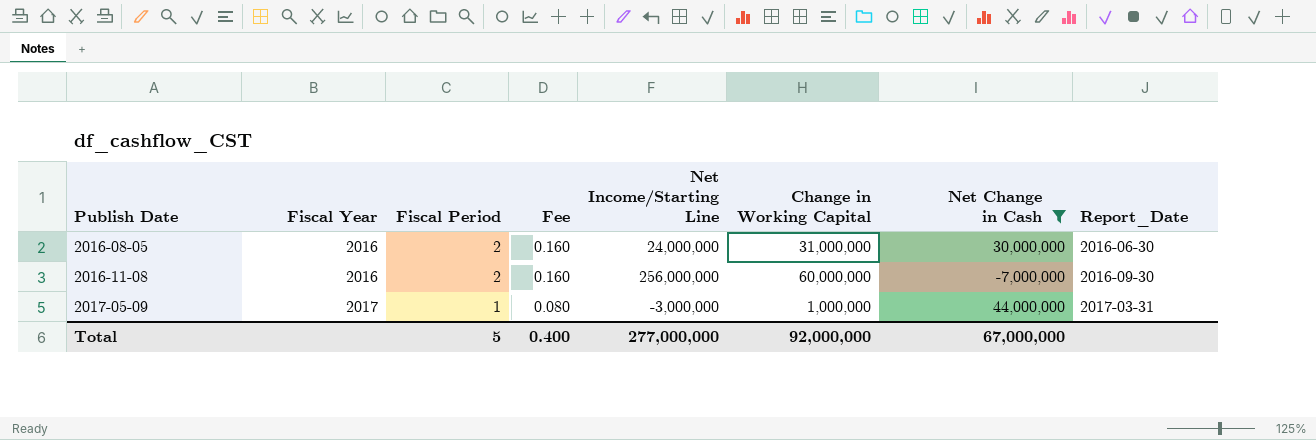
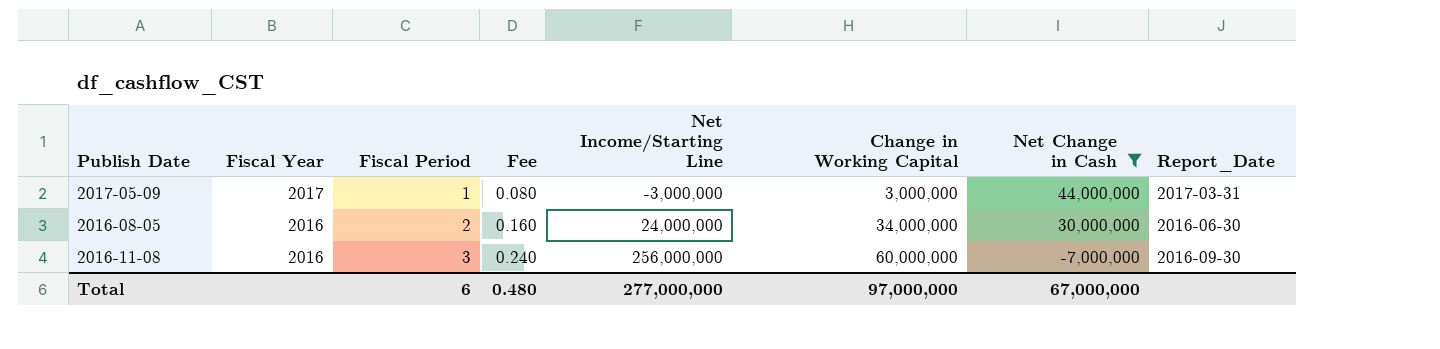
row order: Publish Date ascending -> Fiscal Year descending
2017-05-09 | Change in Working Capital: 1,000,000 -> 3,000,000
2016-08-05 | Change in Working Capital: 31,000,000 -> 34,000,000
2016-11-08 | Fiscal Period: 2 -> 3
2016-11-08 | Fee: 0.160 -> 0.240
Total | Fiscal Period: 5 -> 6
Total | Fee: 0.400 -> 0.480
Total | Change in Working Capital: 92,000,000 -> 97,000,000

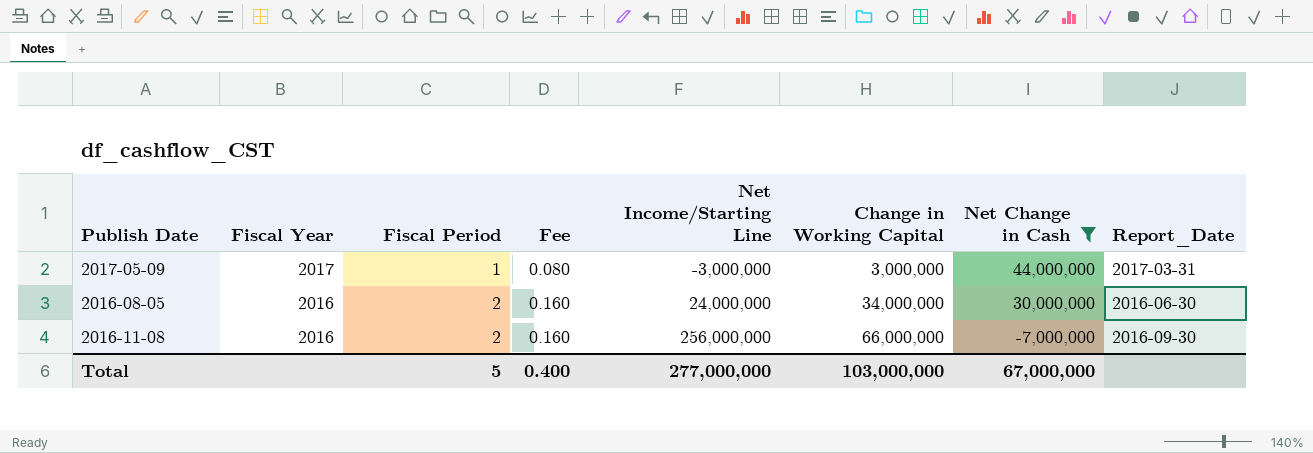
2016-11-08 | Fiscal Period: 3 -> 2
2016-11-08 | Fee: 0.240 -> 0.160
2016-11-08 | Change in Working Capital: 60,000,000 -> 66,000,000
Total | Fiscal Period: 6 -> 5
Total | Fee: 0.480 -> 0.400
Total | Change in Working Capital: 97,000,000 -> 103,000,000

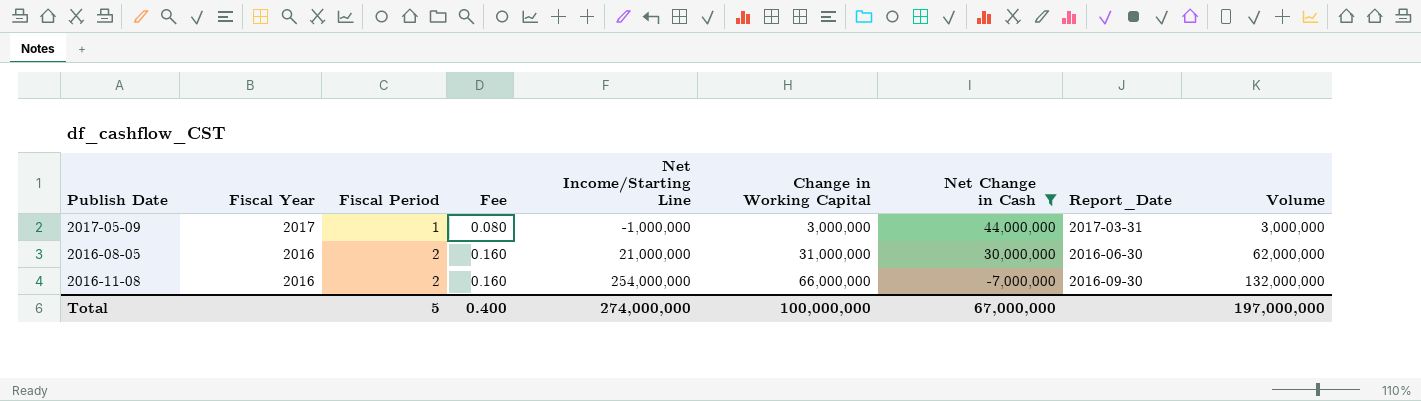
column Volume | formula: none -> [Fiscal Period] * [Change in Working Capital]
2017-05-09 | Net Income/Starting Line: -3,000,000 -> -1,000,000
2016-08-05 | Net Income/Starting Line: 24,000,000 -> 21,000,000
2016-08-05 | Change in Working Capital: 34,000,000 -> 31,000,000
2016-11-08 | Net Income/Starting Line: 256,000,000 -> 254,000,000
Total | Net Income/Starting Line: 277,000,000 -> 274,000,000
Total | Change in Working Capital: 103,000,000 -> 100,000,000

